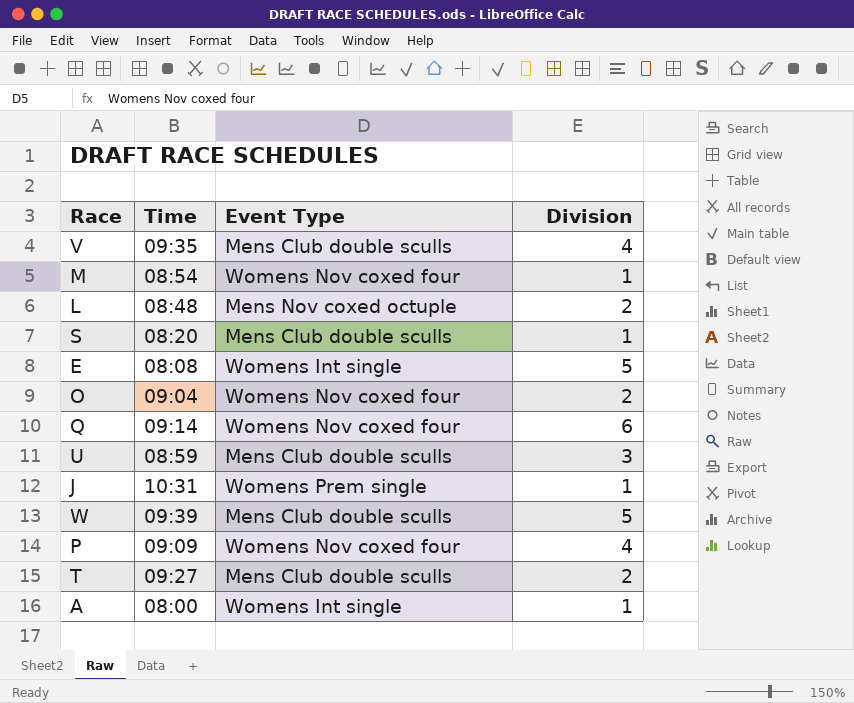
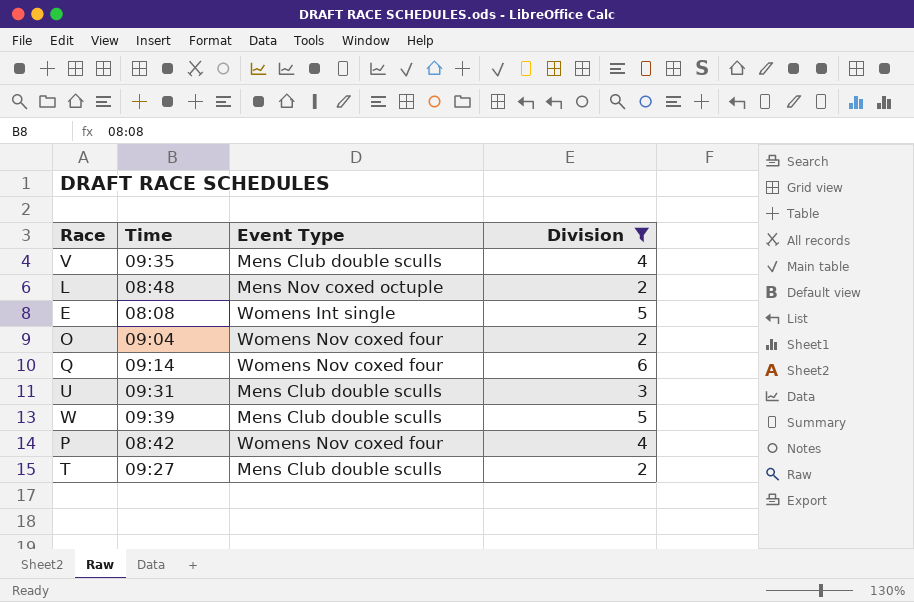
filter: none -> Division != 1
U | Time: 08:59 -> 09:31
P | Time: 09:09 -> 08:42

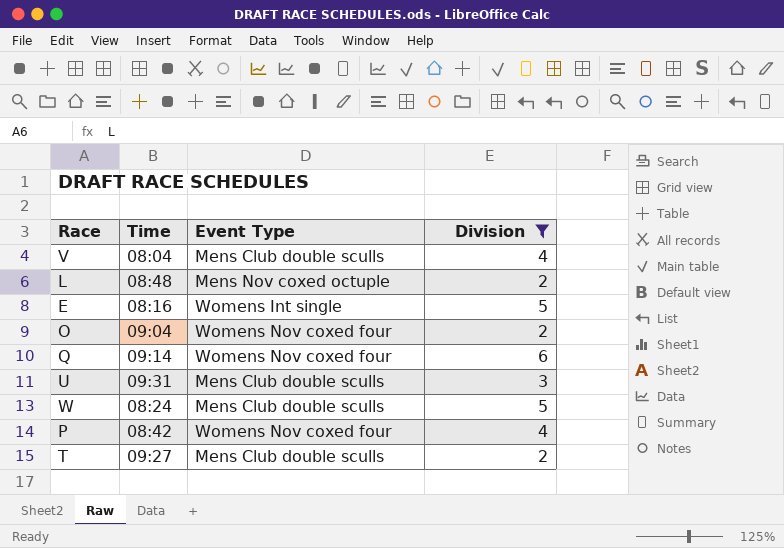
V | Time: 09:35 -> 08:04
E | Time: 08:08 -> 08:16
W | Time: 09:39 -> 08:24

